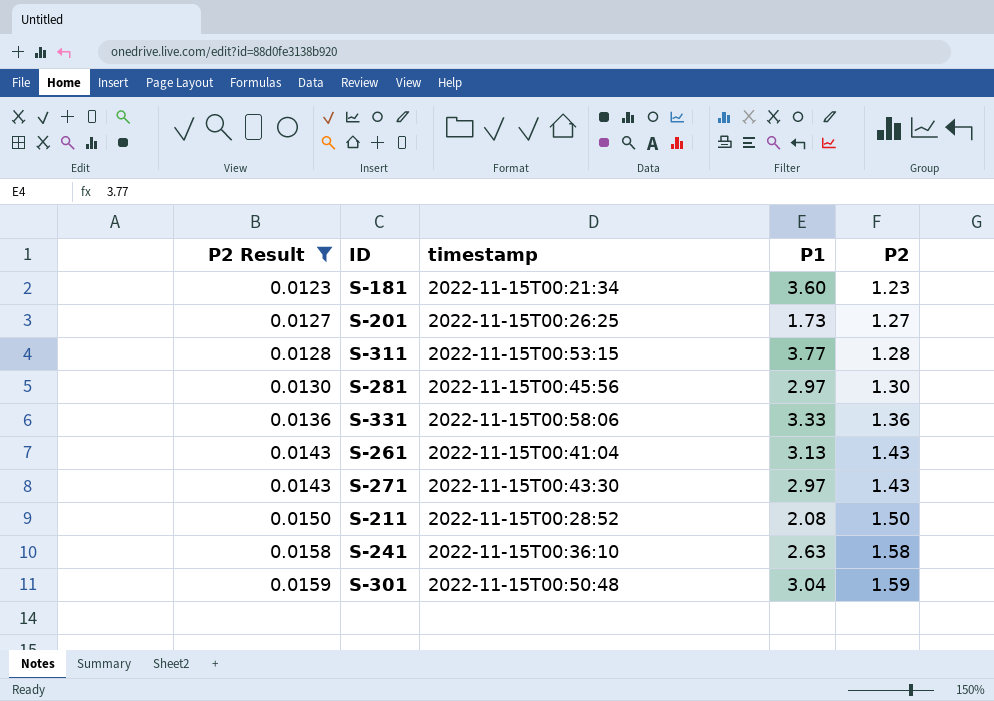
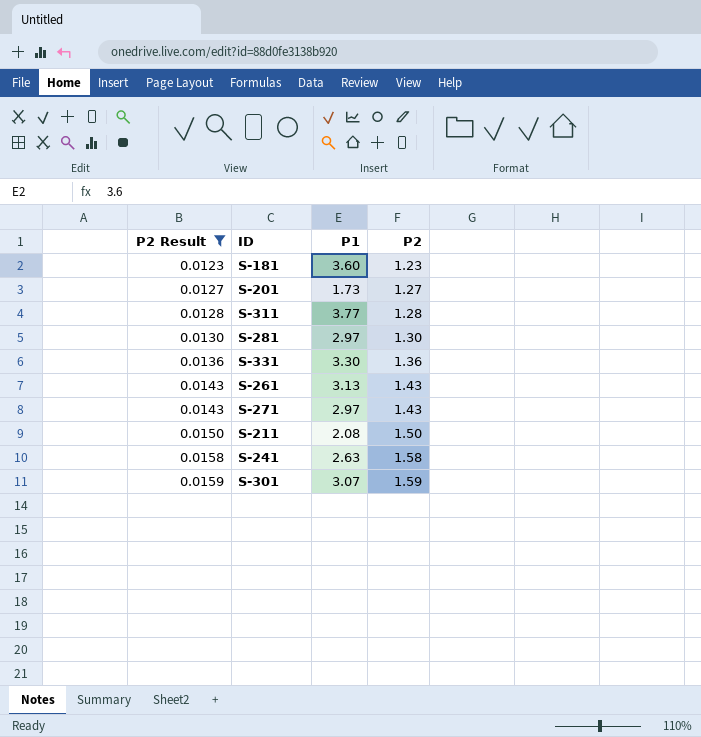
column timestamp | position: 3 -> none
S-331 | P1: 3.33 -> 3.30
S-301 | P1: 3.04 -> 3.07

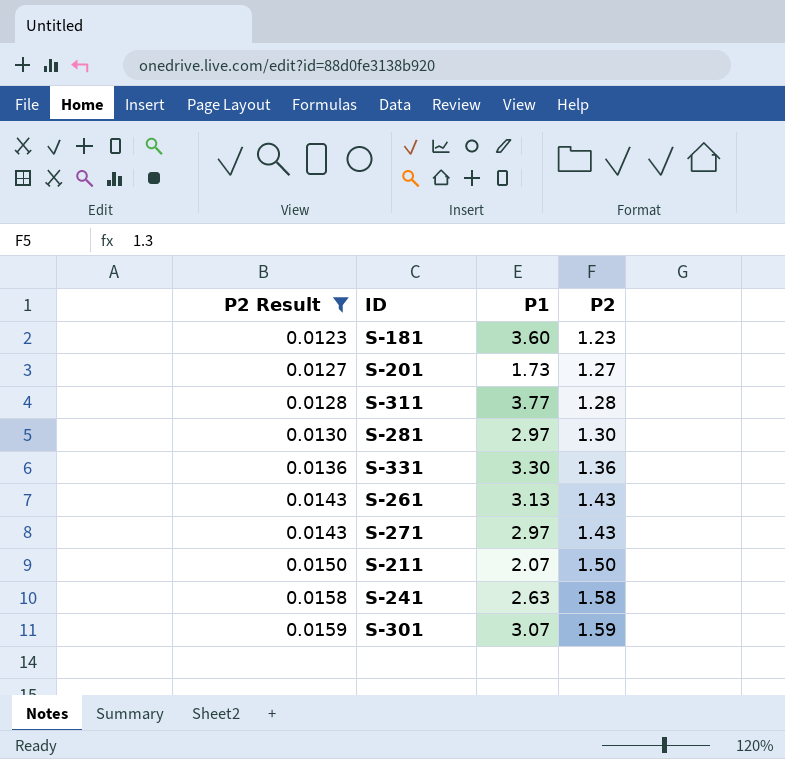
S-211 | P1: 2.08 -> 2.07

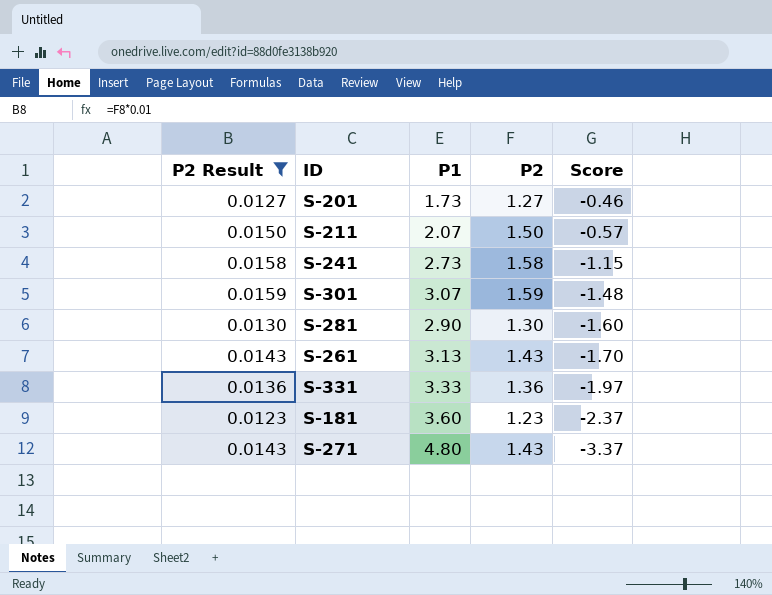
row order: P2 Result ascending -> Score descending
column Score | formula: none -> [P2] - [P1]
row S-311: 0.0128 | 3.77 | 1.28 -> none
S-241 | P1: 2.63 -> 2.73
S-281 | P1: 2.97 -> 2.90
S-331 | P1: 3.30 -> 3.33
S-271 | P1: 2.97 -> 4.80

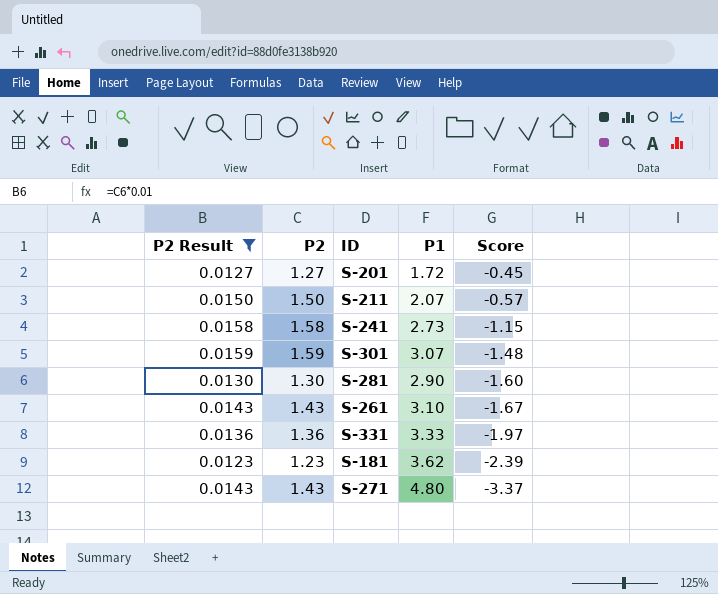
column P2 | position: 4 -> 2
S-201 | P1: 1.73 -> 1.72
S-201 | Score: -0.46 -> -0.45
S-261 | P1: 3.13 -> 3.10
S-261 | Score: -1.70 -> -1.67
S-181 | P1: 3.60 -> 3.62
S-181 | Score: -2.37 -> -2.39

